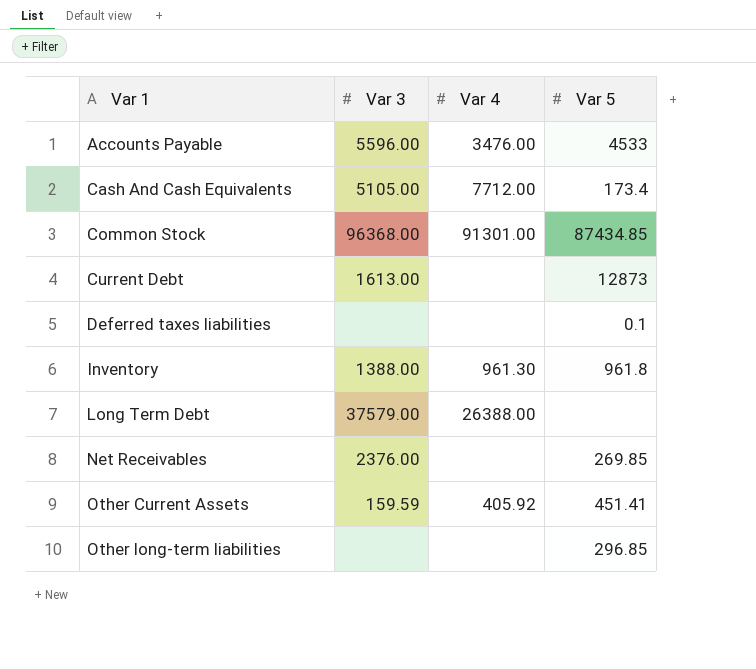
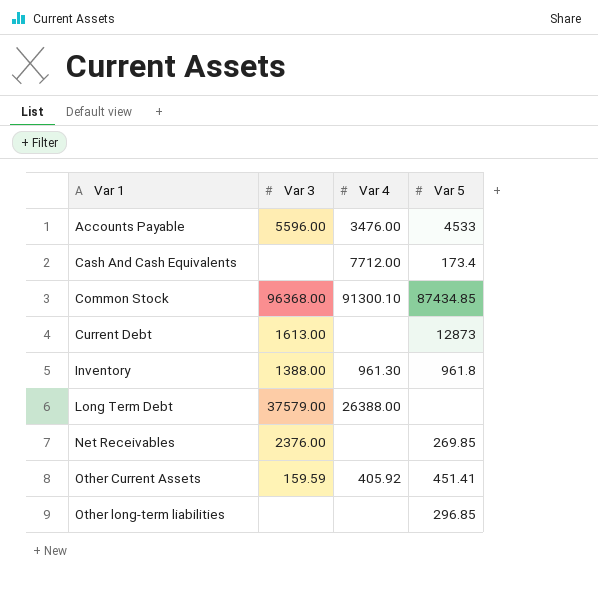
row Deferred taxes liabilities: none | none | 0.1 -> none
Cash And Cash Equivalents | Var 3: 5105.00 -> none
Common Stock | Var 4: 91301.00 -> 91300.10

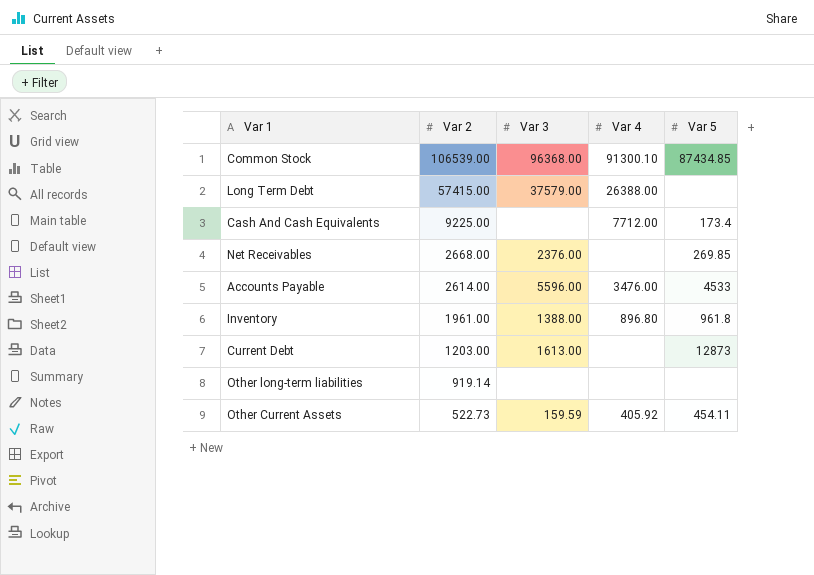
row order: Var 1 ascending -> Var 2 descending
column Var 2 | position: none -> 2
Inventory | Var 4: 961.30 -> 896.80
Other long-term liabilities | Var 5: 296.85 -> none
Other Current Assets | Var 5: 451.41 -> 454.11

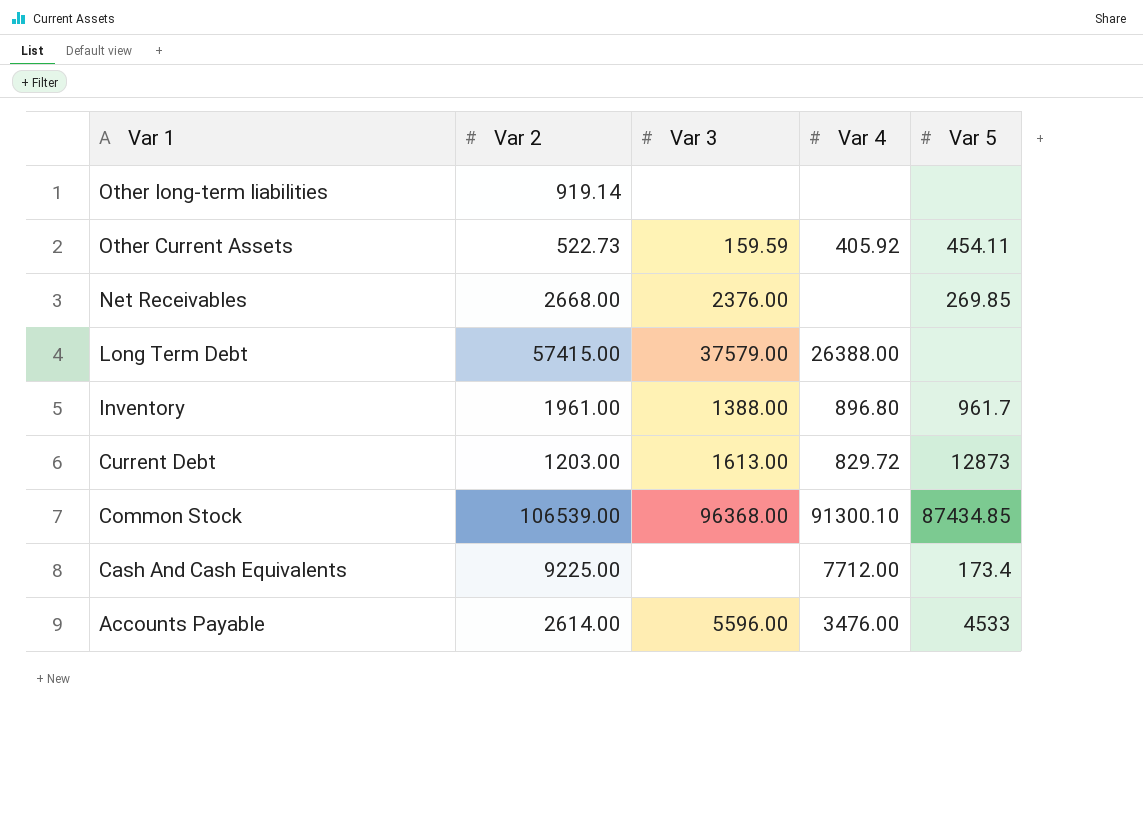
row order: Var 2 descending -> Var 1 descending
Inventory | Var 5: 961.8 -> 961.7
Current Debt | Var 4: none -> 829.72

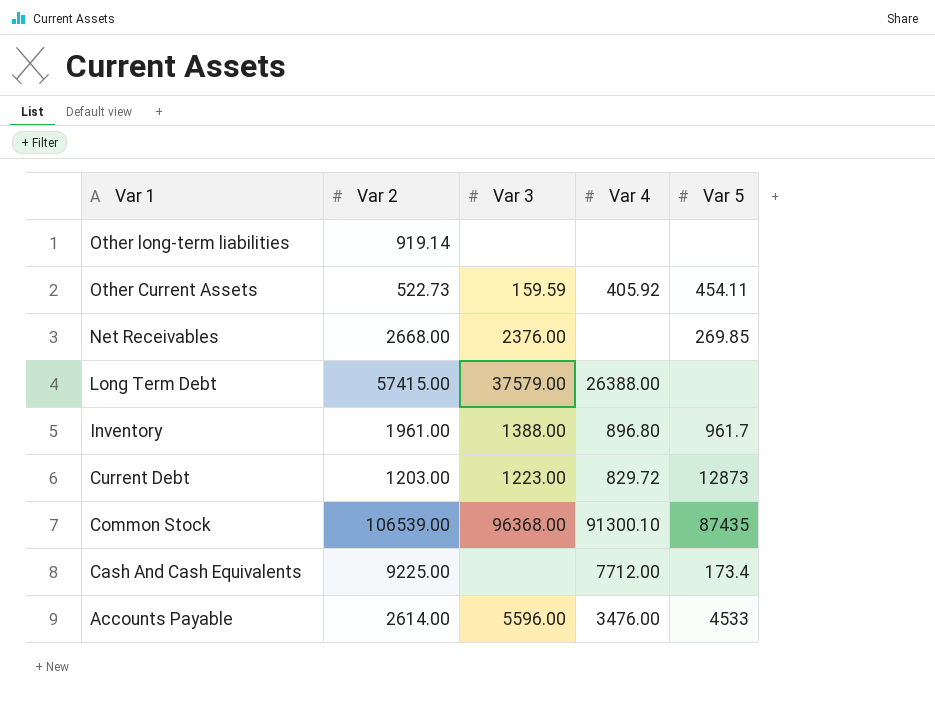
Current Debt | Var 3: 1613.00 -> 1223.00
Common Stock | Var 5: 87434.85 -> 87435

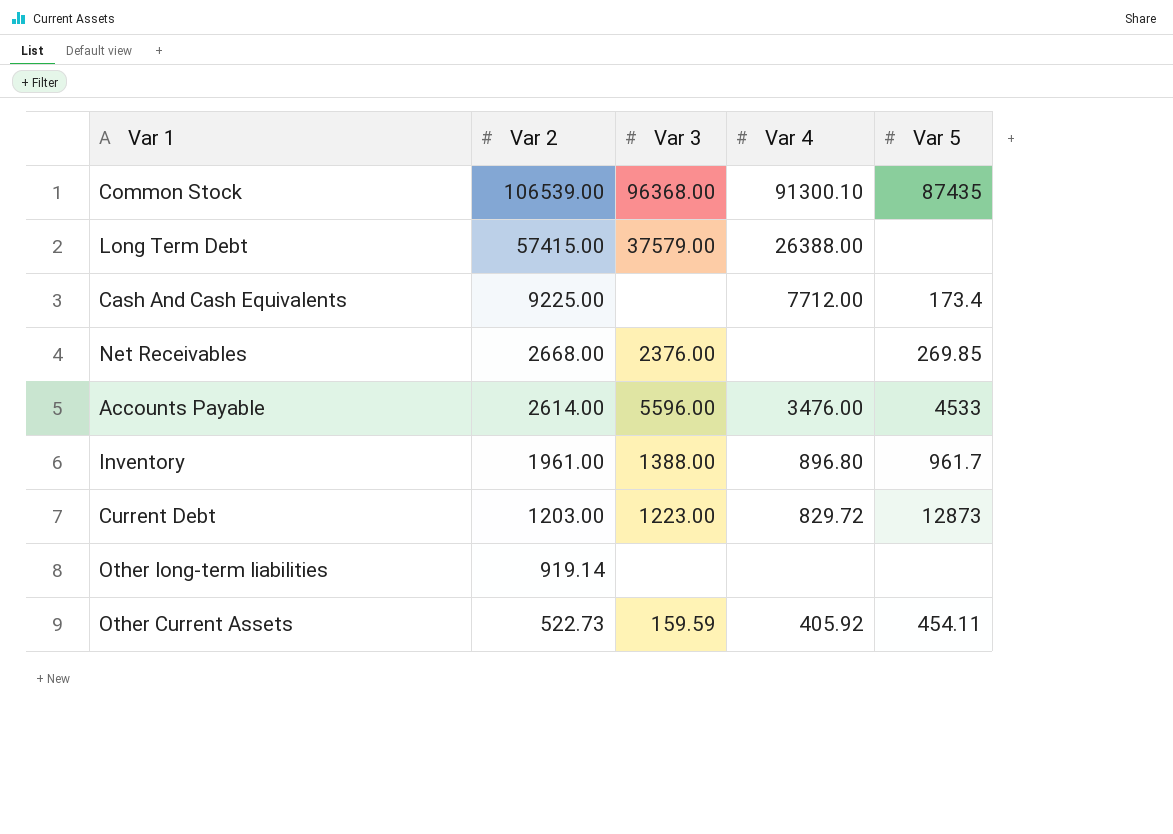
row order: Var 1 descending -> Var 2 descending

